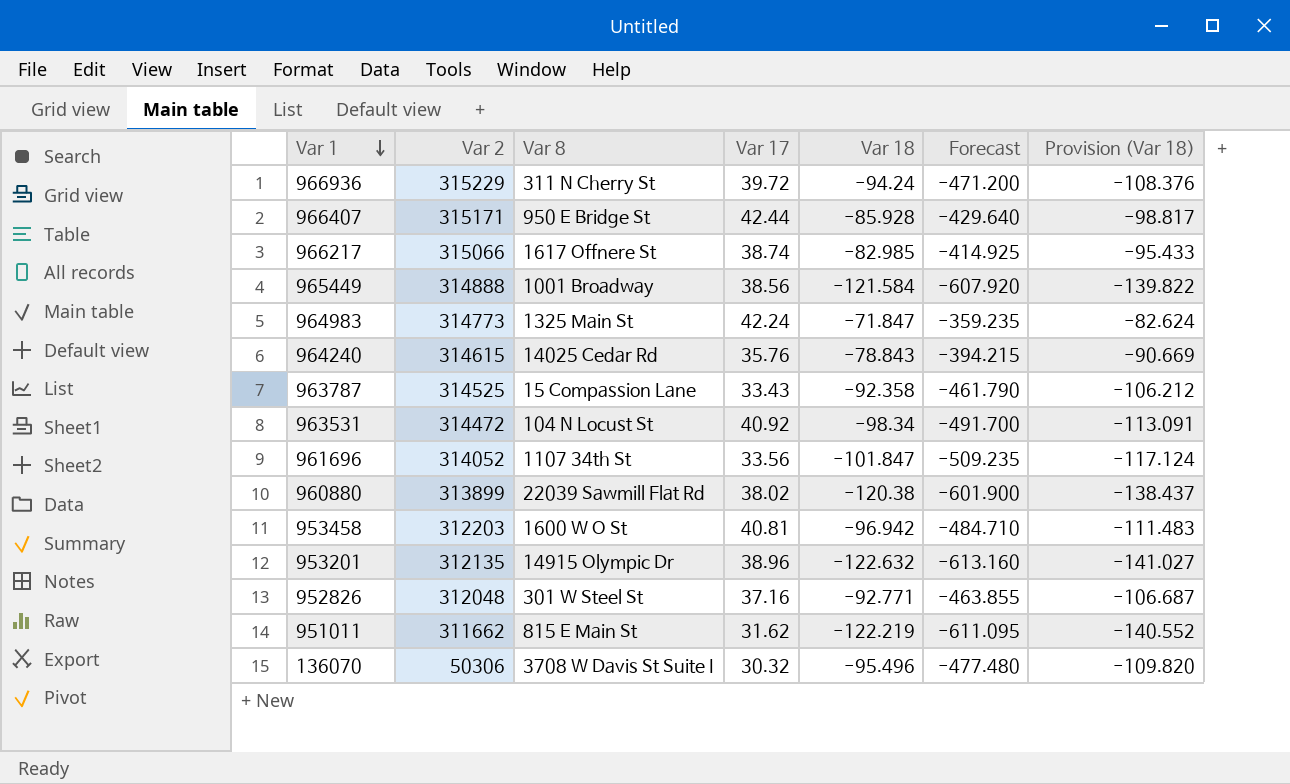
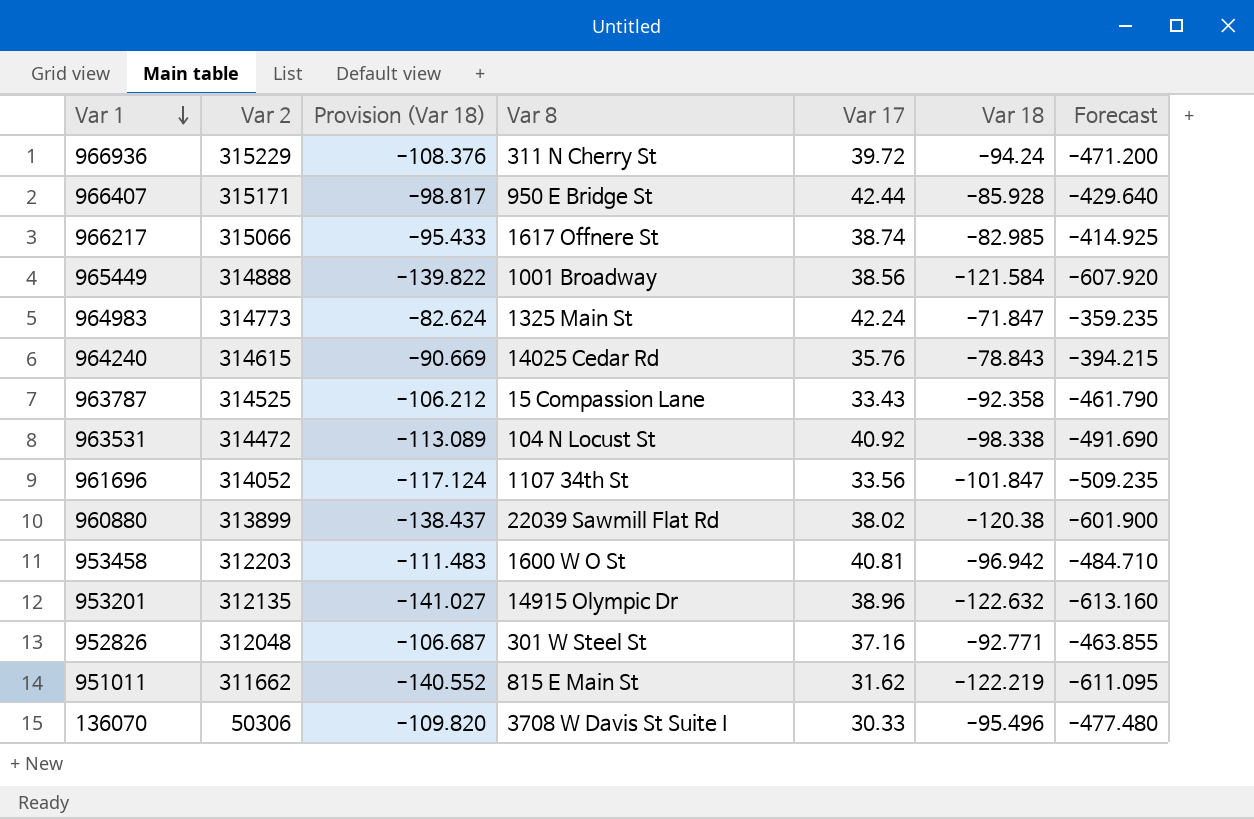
column Provision (Var 18) | position: 7 -> 3
963531 | Provision (Var 18): -113.091 -> -113.089
963531 | Var 18: -98.34 -> -98.338
963531 | Forecast: -491.700 -> -491.690
136070 | Var 17: 30.32 -> 30.33

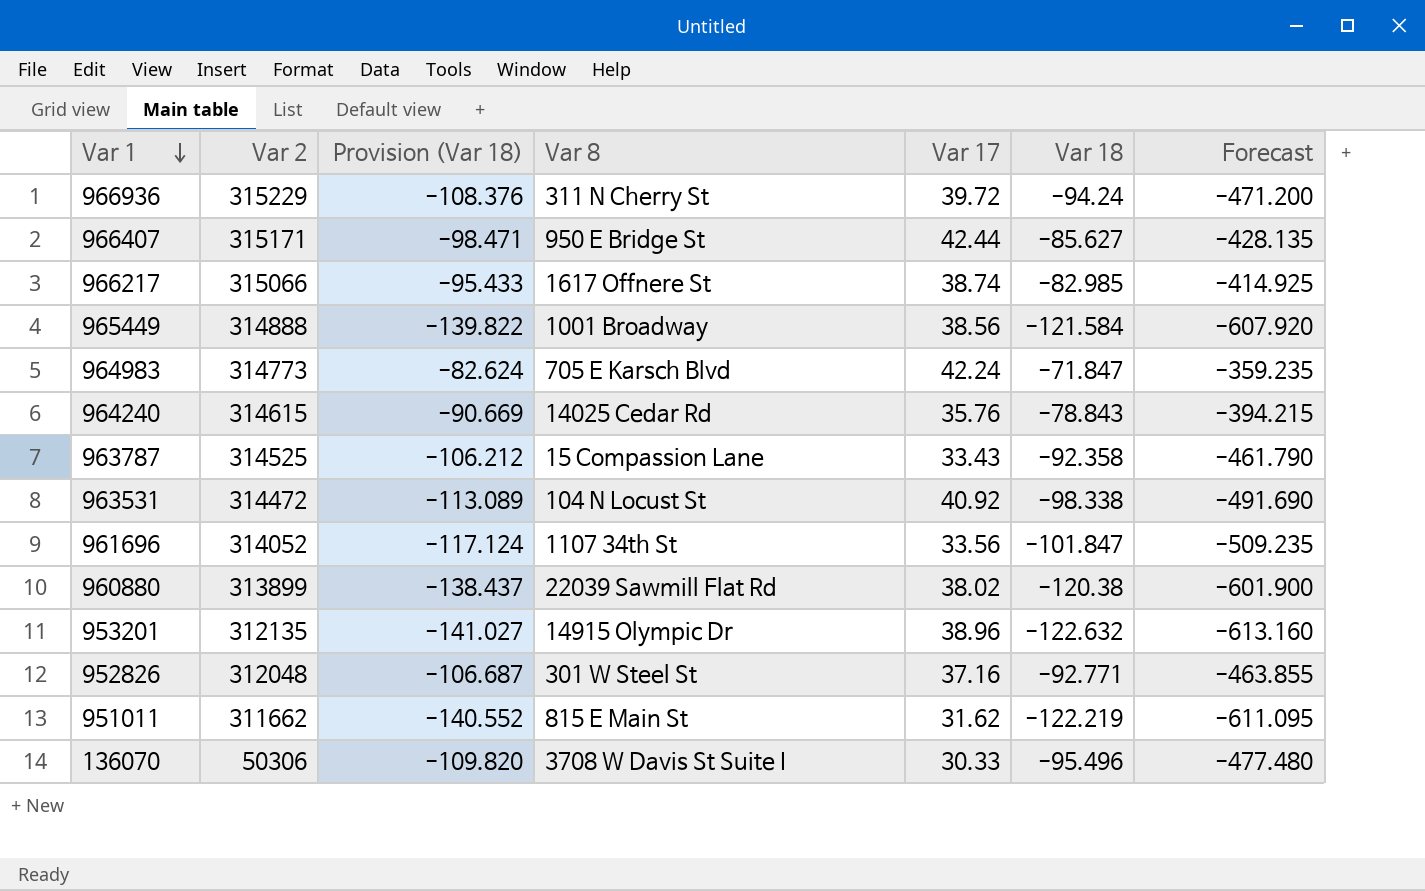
row 953458: 312203 | -111.483 | 1600 W O St | 40.81 | -96.942 | -484.710 -> none
966407 | Provision (Var 18): -98.817 -> -98.471
966407 | Var 18: -85.928 -> -85.627
966407 | Forecast: -429.640 -> -428.135
964983 | Var 8: 1325 Main St -> 705 E Karsch Blvd

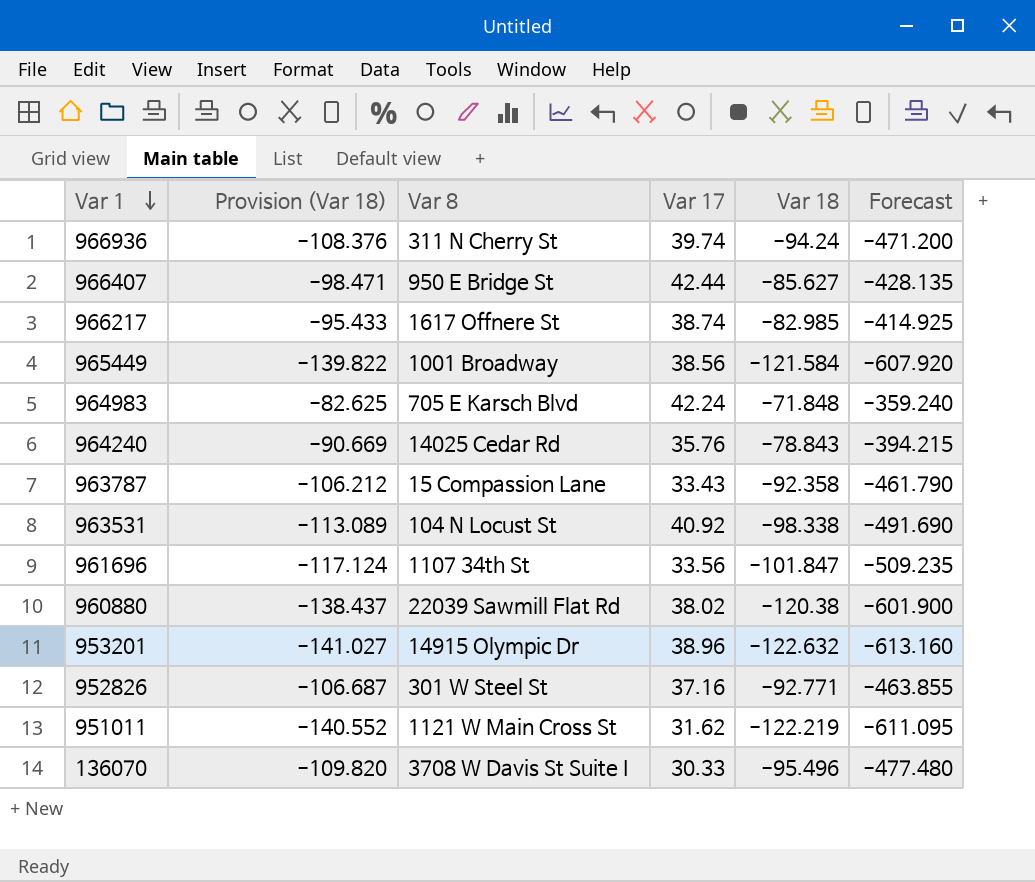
column Var 2 | position: 2 -> none
966936 | Var 17: 39.72 -> 39.74
964983 | Provision (Var 18): -82.624 -> -82.625
964983 | Var 18: -71.847 -> -71.848
964983 | Forecast: -359.235 -> -359.240
951011 | Var 8: 815 E Main St -> 1121 W Main Cross St

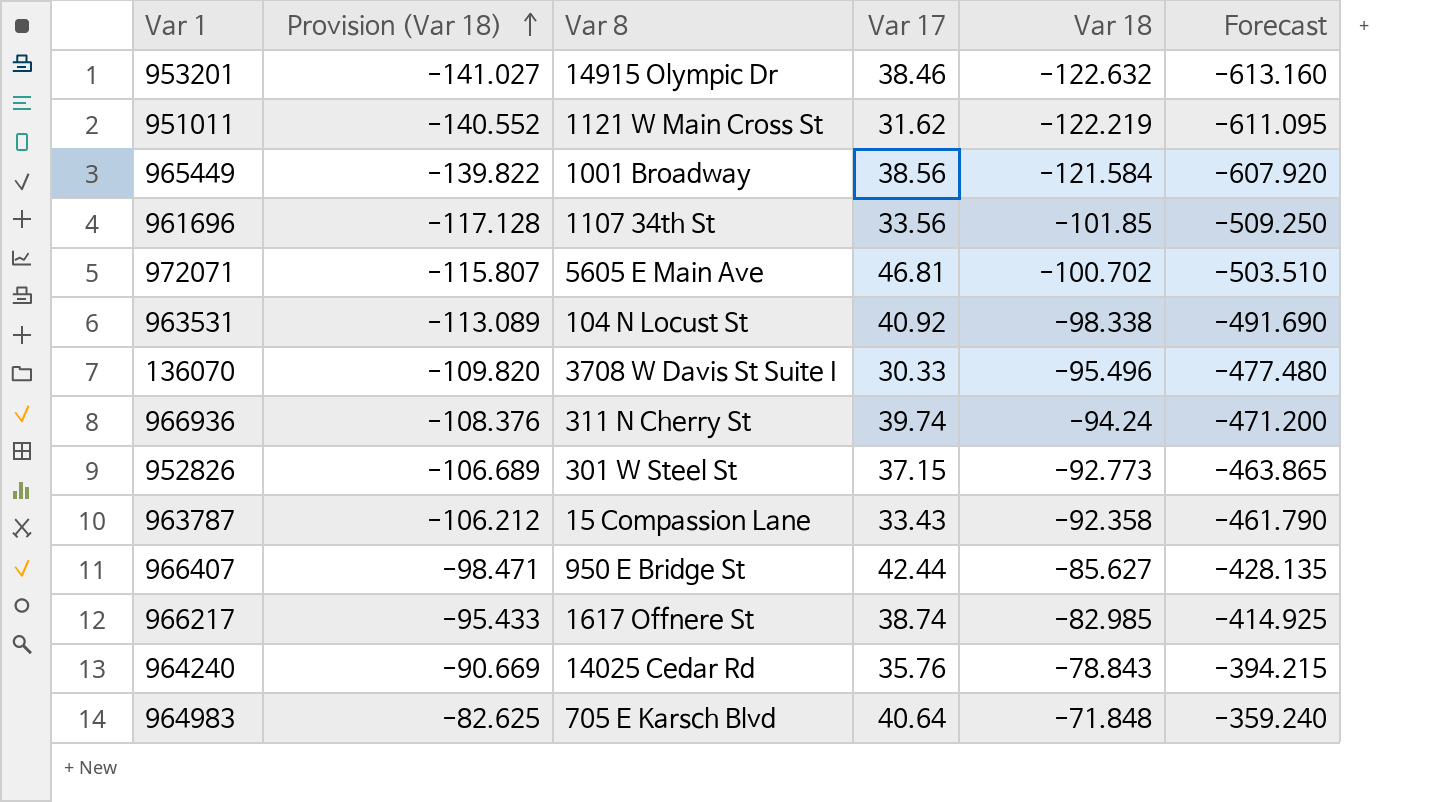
row order: Var 1 descending -> Provision (Var 18) ascending
row 960880: -138.437 | 22039 Sawmill Flat Rd | 38.02 | -120.38 | -601.900 -> none
953201 | Var 17: 38.96 -> 38.46
961696 | Provision (Var 18): -117.124 -> -117.128
961696 | Var 18: -101.847 -> -101.85
961696 | Forecast: -509.235 -> -509.250
row 972071: none -> -115.807 | 5605 E Main Ave | 46.81 | -100.702 | -503.510
952826 | Provision (Var 18): -106.687 -> -106.689
952826 | Var 17: 37.16 -> 37.15
952826 | Var 18: -92.771 -> -92.773
952826 | Forecast: -463.855 -> -463.865
964983 | Var 17: 42.24 -> 40.64

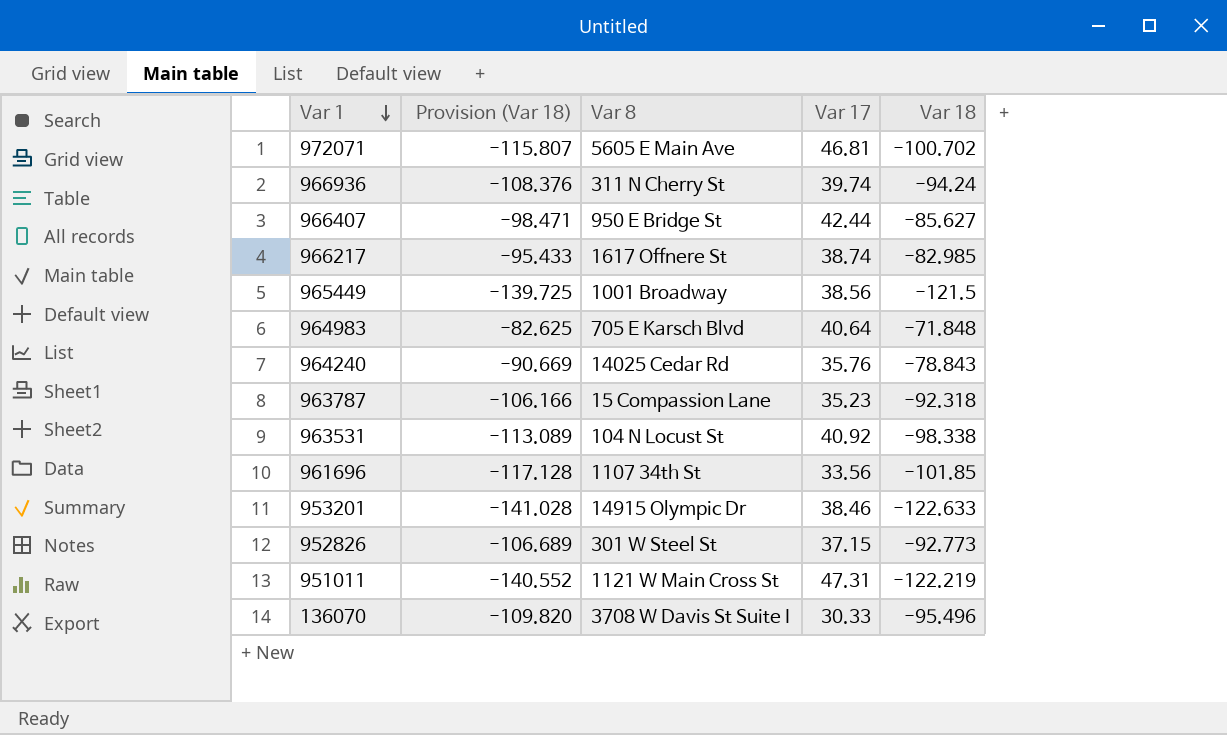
row order: Provision (Var 18) ascending -> Var 1 descending
column Forecast | formula: [Var 18] * 5 -> none
965449 | Provision (Var 18): -139.822 -> -139.725
965449 | Var 18: -121.584 -> -121.5
963787 | Provision (Var 18): -106.212 -> -106.166
963787 | Var 17: 33.43 -> 35.23
963787 | Var 18: -92.358 -> -92.318
953201 | Provision (Var 18): -141.027 -> -141.028
953201 | Var 18: -122.632 -> -122.633
951011 | Var 17: 31.62 -> 47.31

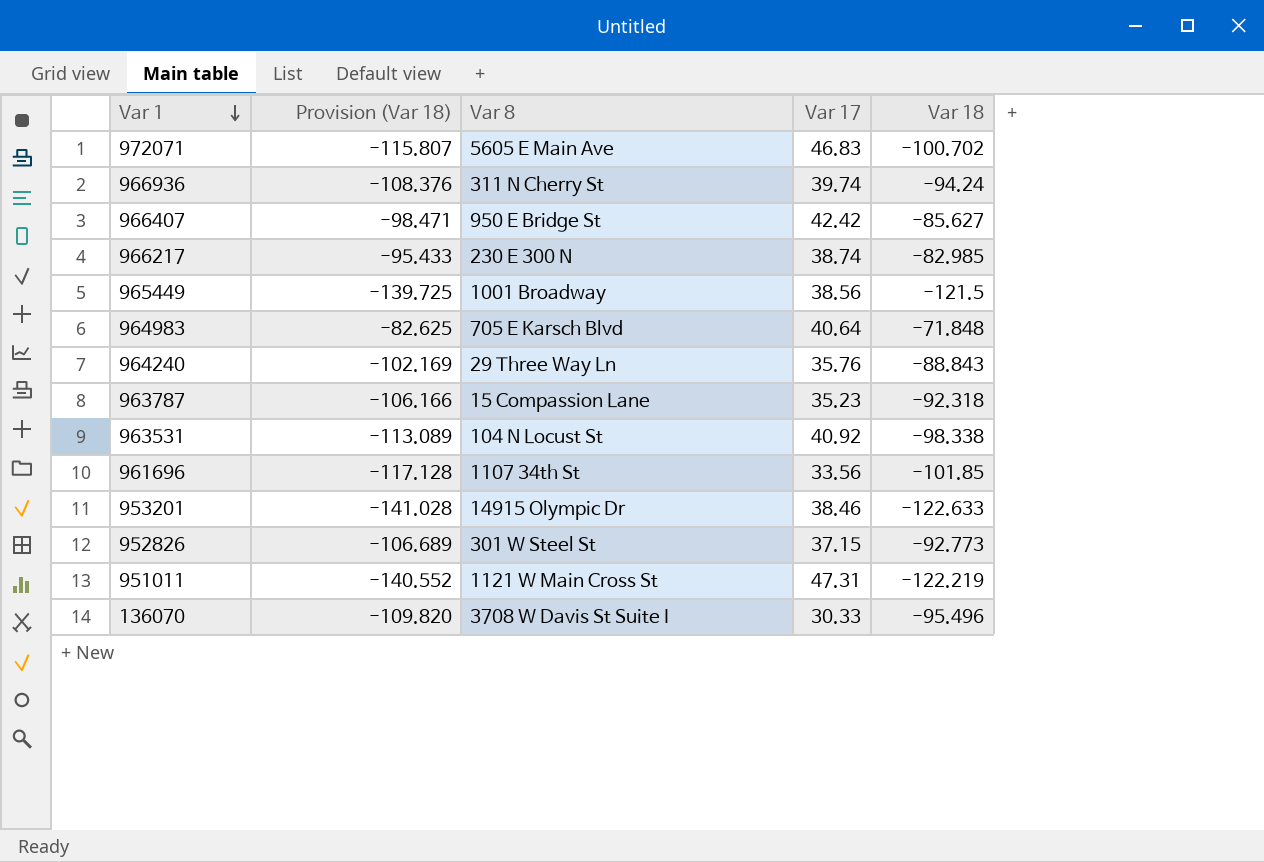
972071 | Var 17: 46.81 -> 46.83
966407 | Var 17: 42.44 -> 42.42
966217 | Var 8: 1617 Offnere St -> 230 E 300 N
964240 | Provision (Var 18): -90.669 -> -102.169
964240 | Var 8: 14025 Cedar Rd -> 29 Three Way Ln
964240 | Var 18: -78.843 -> -88.843

